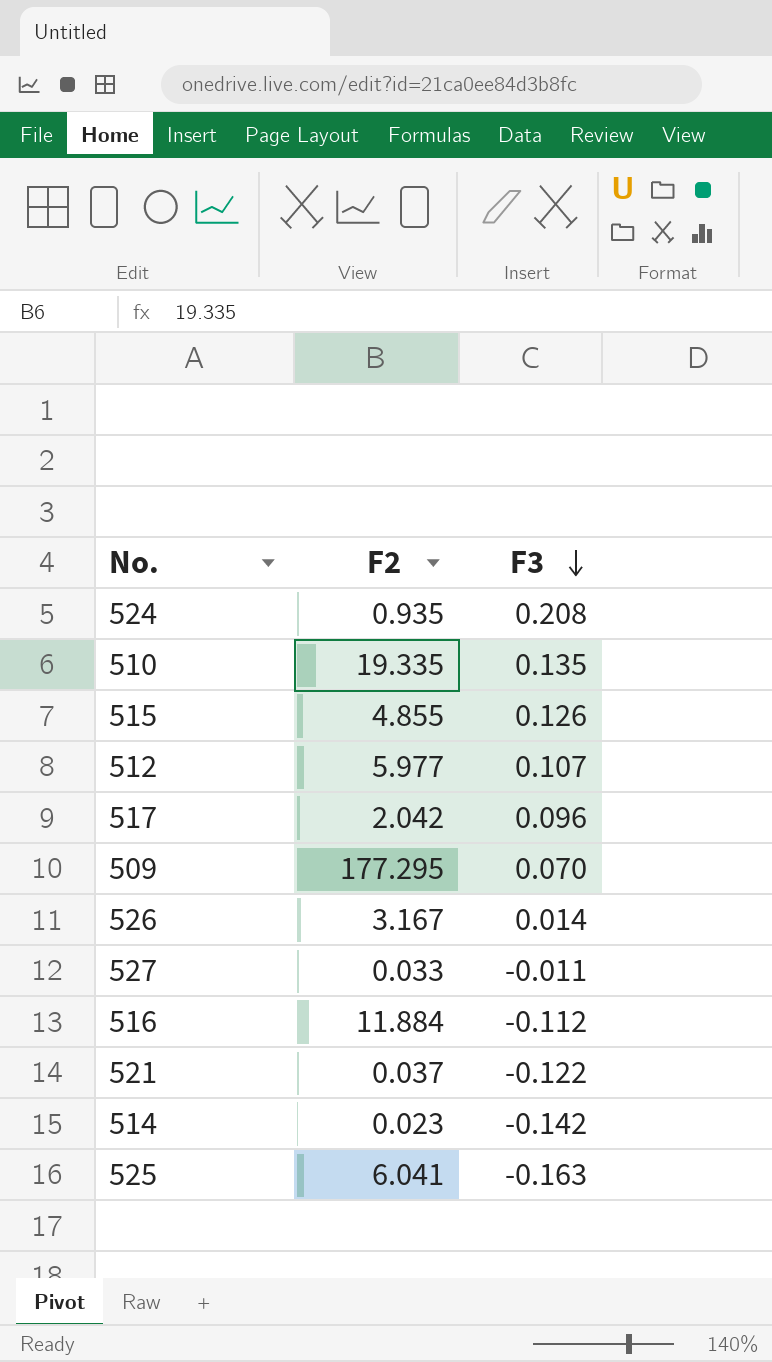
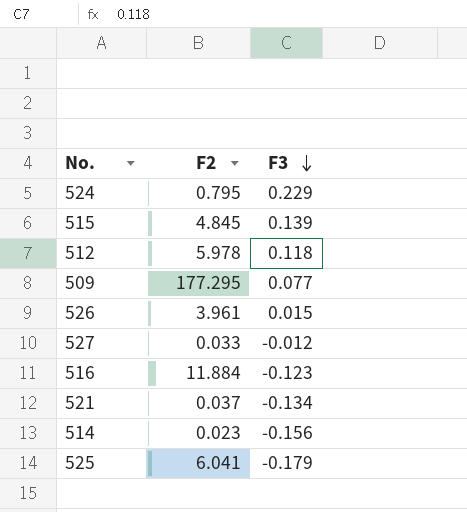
row 510: 19.335 | 0.135 -> none
row 517: 2.042 | 0.096 -> none
524 | F2: 0.935 -> 0.795
524 | F3: 0.208 -> 0.229
515 | F2: 4.855 -> 4.845
515 | F3: 0.126 -> 0.139
512 | F2: 5.977 -> 5.978
512 | F3: 0.107 -> 0.118
509 | F3: 0.070 -> 0.077
526 | F2: 3.167 -> 3.961
526 | F3: 0.014 -> 0.015
527 | F3: -0.011 -> -0.012
516 | F3: -0.112 -> -0.123
521 | F3: -0.122 -> -0.134
514 | F3: -0.142 -> -0.156
525 | F3: -0.163 -> -0.179

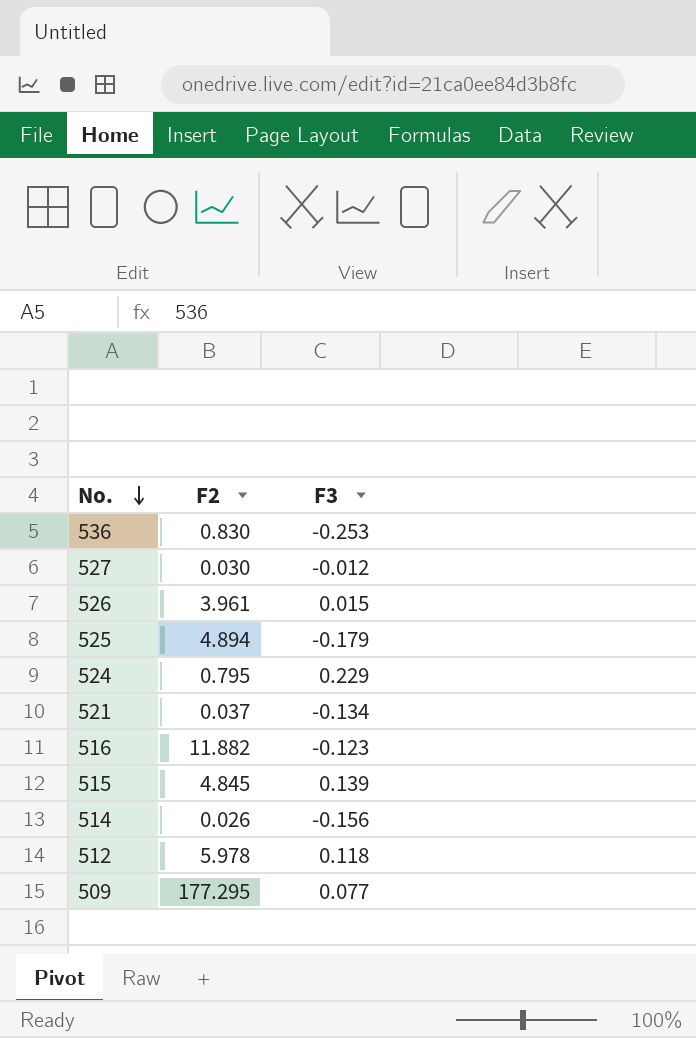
row order: F3 descending -> No. descending
row 536: none -> 0.830 | -0.253
527 | F2: 0.033 -> 0.030
525 | F2: 6.041 -> 4.894
516 | F2: 11.884 -> 11.882
514 | F2: 0.023 -> 0.026

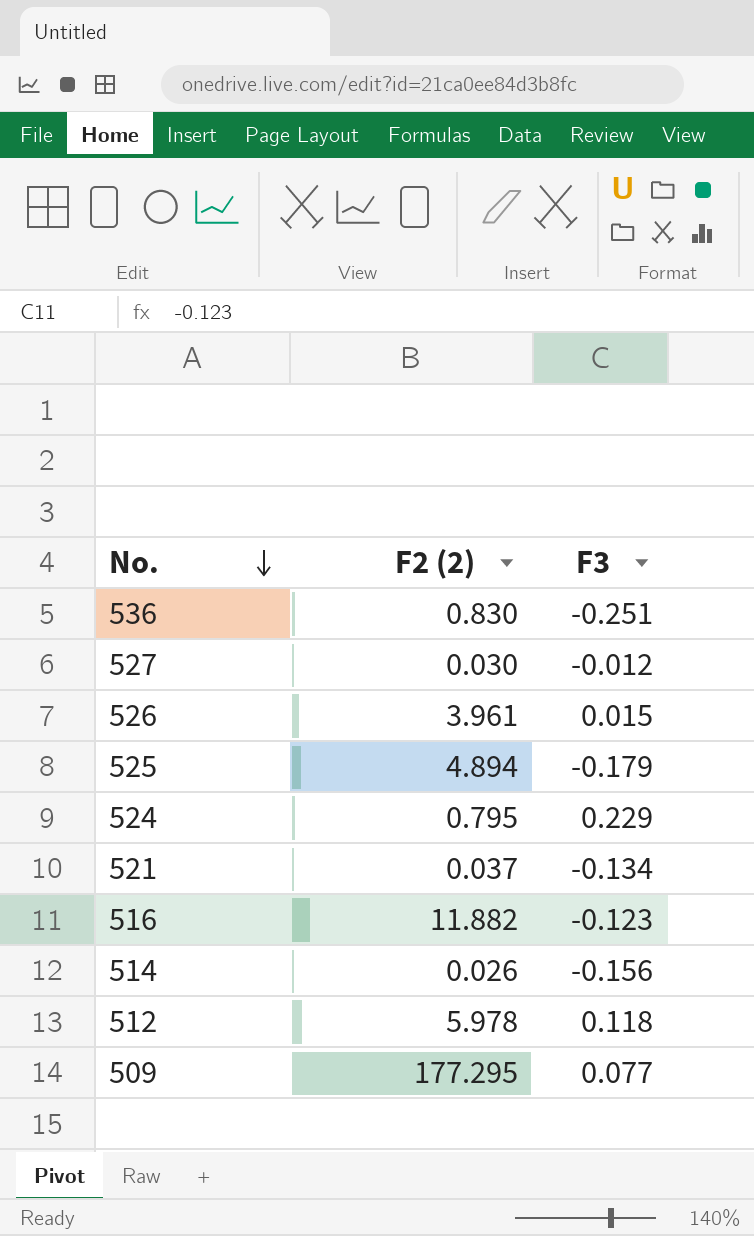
column name: F2 -> F2 (2)
row 515: 4.845 | 0.139 -> none
536 | F3: -0.253 -> -0.251

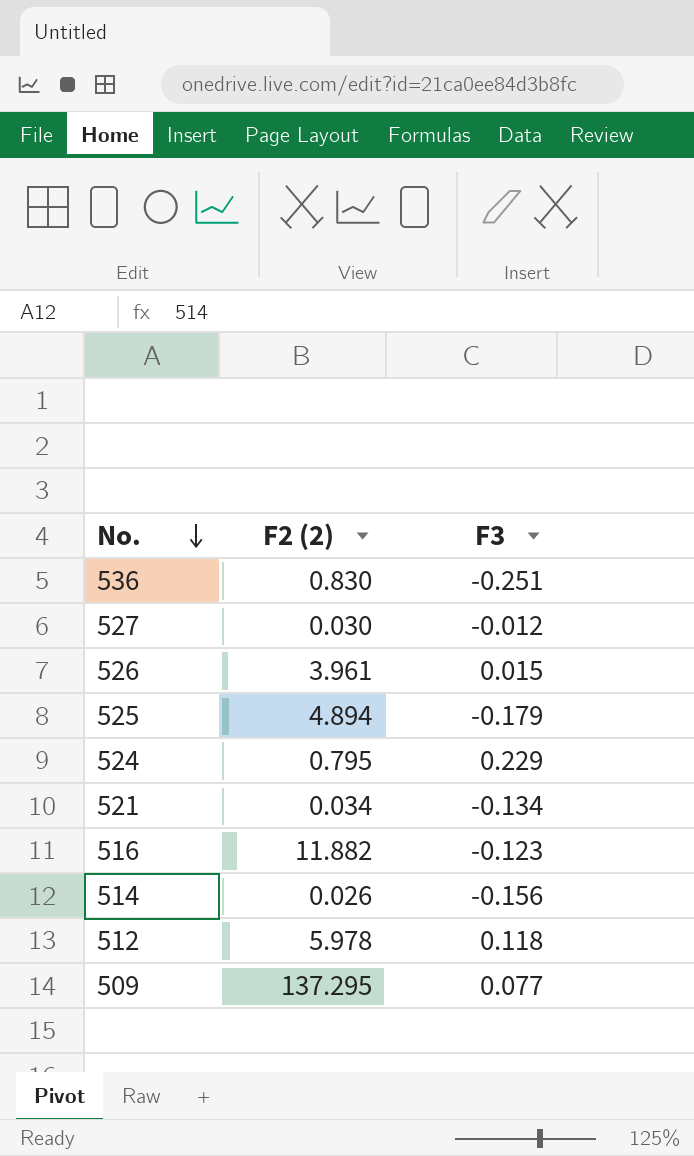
521 | F2 (2): 0.037 -> 0.034
509 | F2 (2): 177.295 -> 137.295

